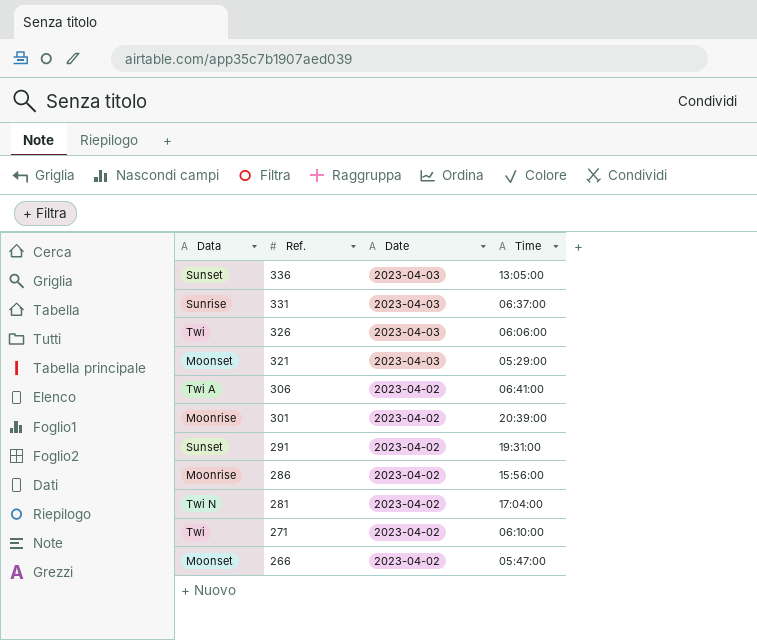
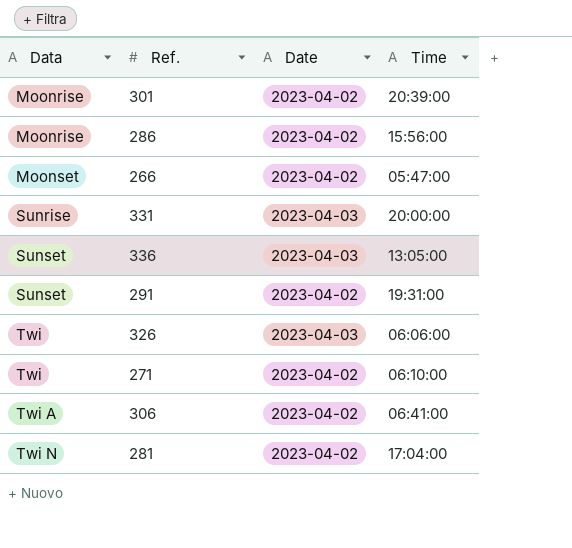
row order: Ref. descending -> Data ascending
row 321: Moonset | 2023-04-03 | 05:29:00 -> none
331 | Time: 06:37:00 -> 20:00:00

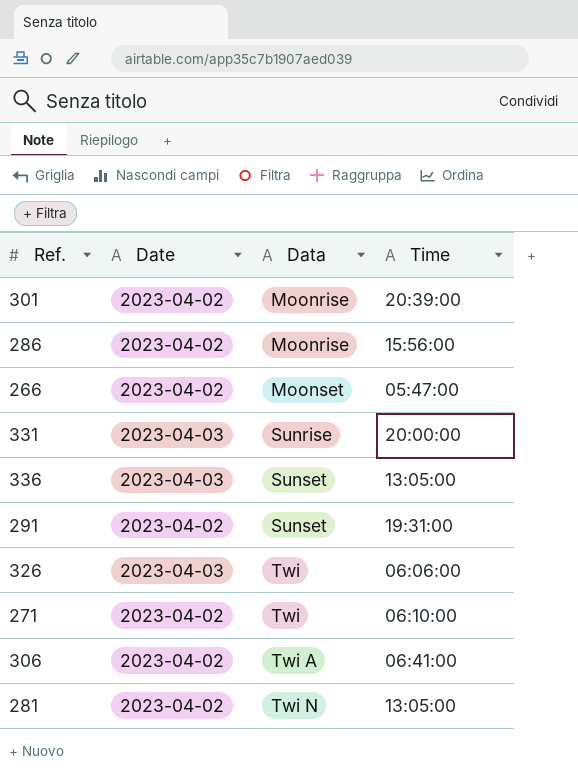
column Data | position: 1 -> 3
281 | Time: 17:04:00 -> 13:05:00

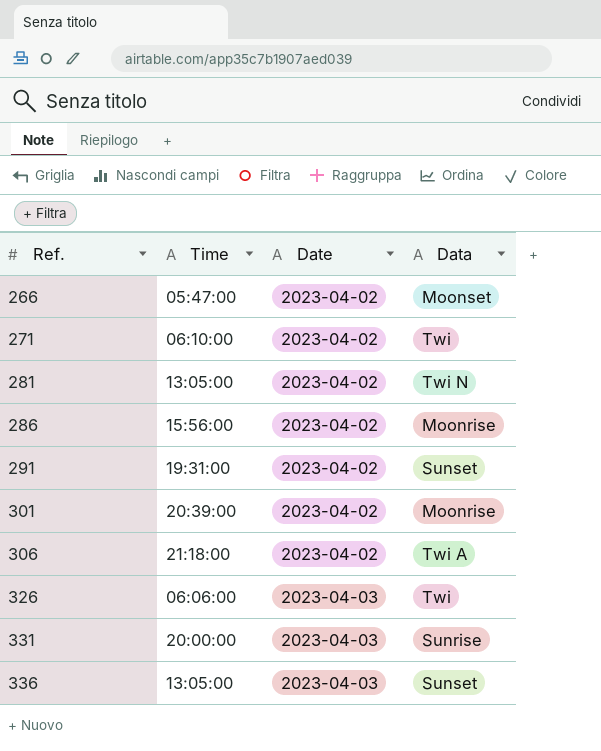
row order: Data ascending -> Ref. ascending
column Time | position: 4 -> 2
306 | Time: 06:41:00 -> 21:18:00

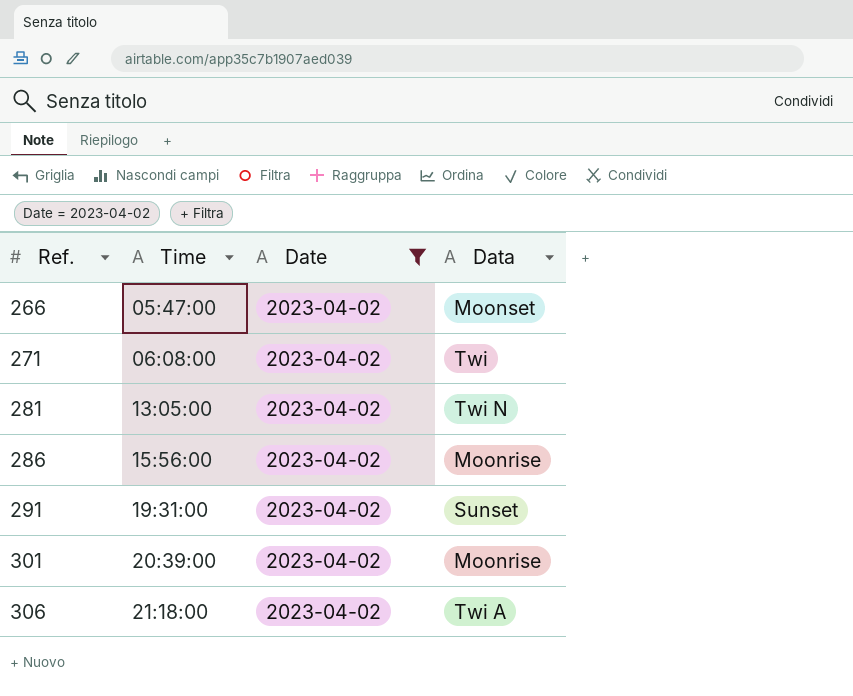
filter: none -> Date = 2023-04-02
271 | Time: 06:10:00 -> 06:08:00

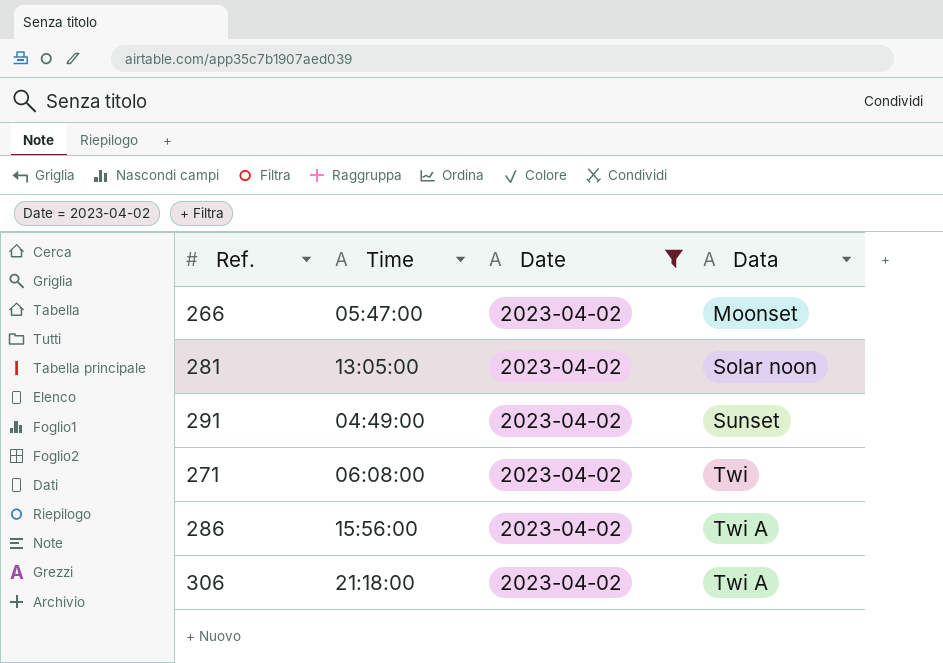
row order: Ref. ascending -> Data ascending
row 301: 20:39:00 | 2023-04-02 | Moonrise -> none
281 | Data: Twi N -> Solar noon
291 | Time: 19:31:00 -> 04:49:00
286 | Data: Moonrise -> Twi A

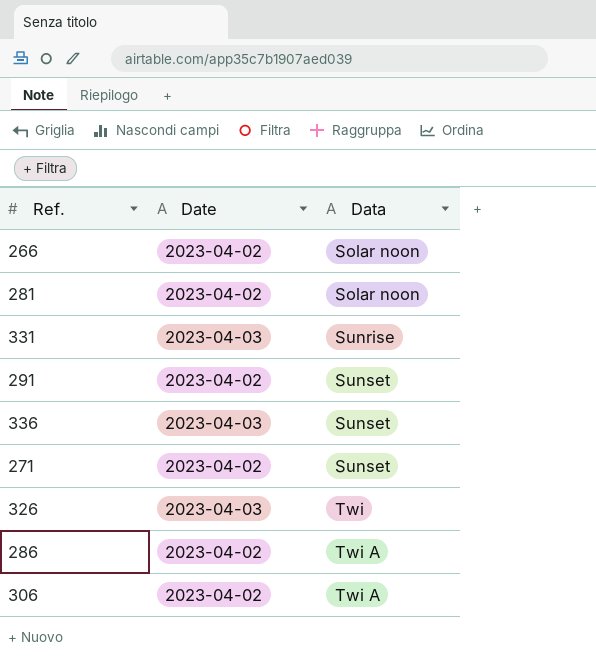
filter: Date = 2023-04-02 -> none
column Time | position: 2 -> none
266 | Data: Moonset -> Solar noon
271 | Data: Twi -> Sunset

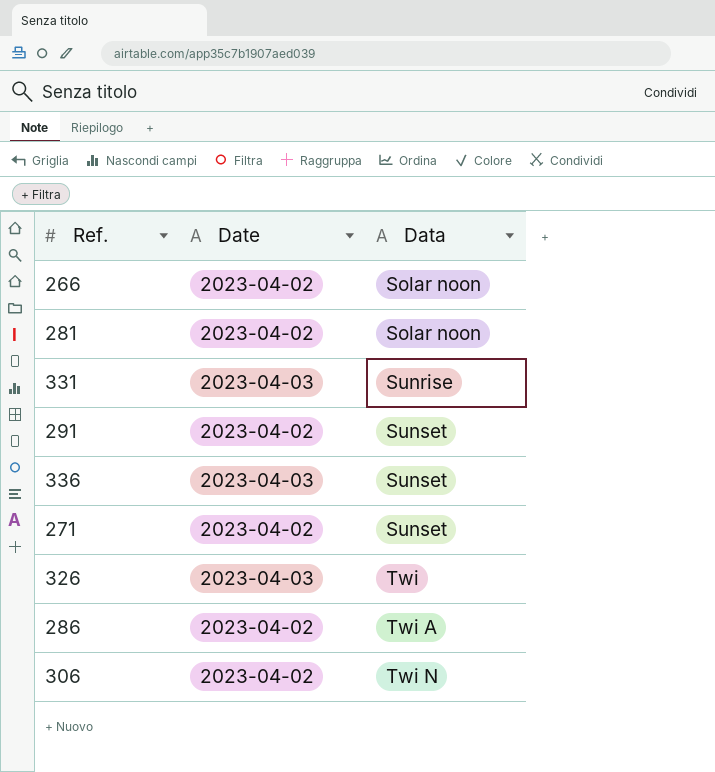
306 | Data: Twi A -> Twi N

